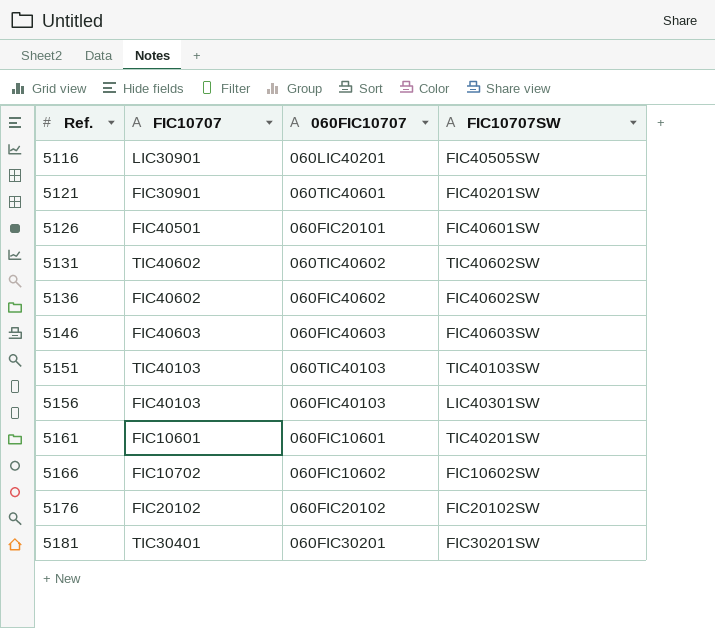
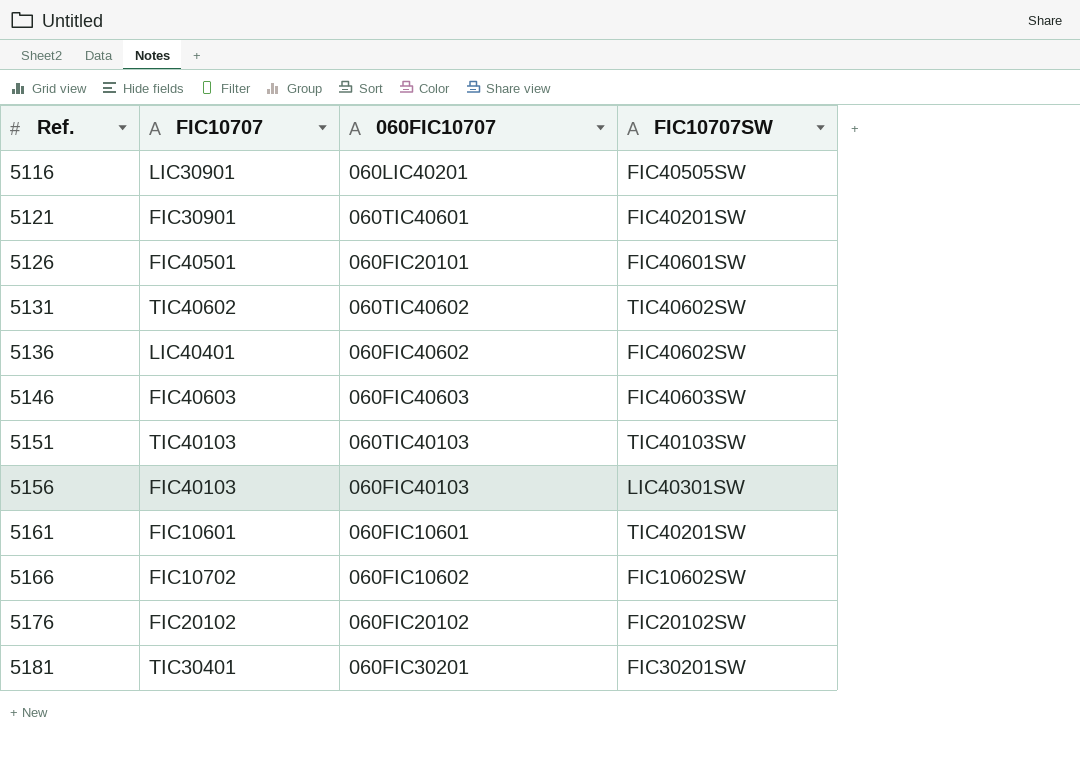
5136 | FIC10707: FIC40602 -> LIC40401

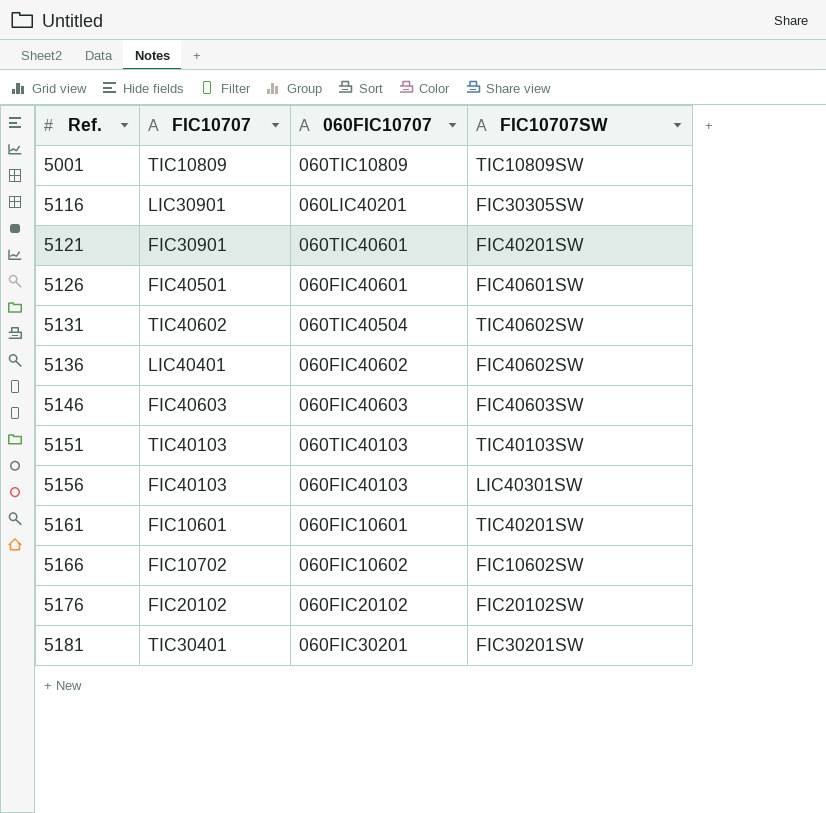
row 5001: none -> TIC10809 | 060TIC10809 | TIC10809SW
5116 | FIC10707SW: FIC40505SW -> FIC30305SW
5126 | 060FIC10707: 060FIC20101 -> 060FIC40601
5131 | 060FIC10707: 060TIC40602 -> 060TIC40504

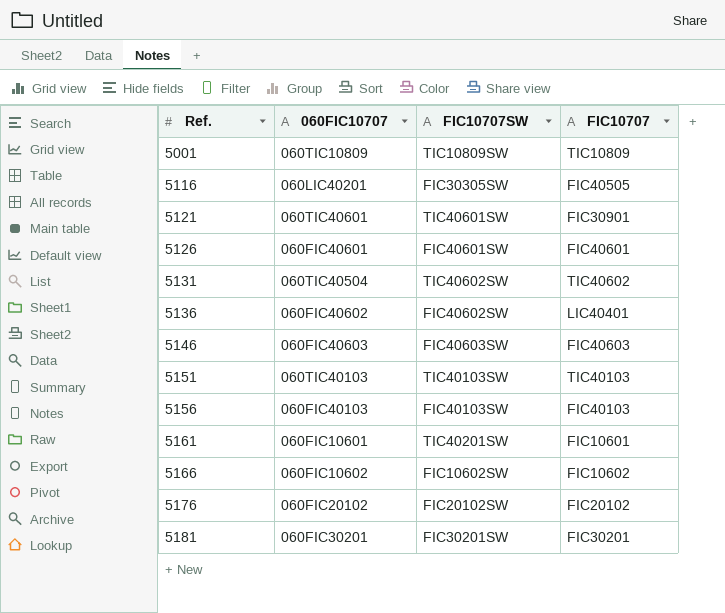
column FIC10707 | position: 2 -> 4
5116 | FIC10707: LIC30901 -> FIC40505
5121 | FIC10707SW: FIC40201SW -> TIC40601SW
5126 | FIC10707: FIC40501 -> FIC40601
5156 | FIC10707SW: LIC40301SW -> FIC40103SW
5166 | FIC10707: FIC10702 -> FIC10602
5181 | FIC10707: TIC30401 -> FIC30201

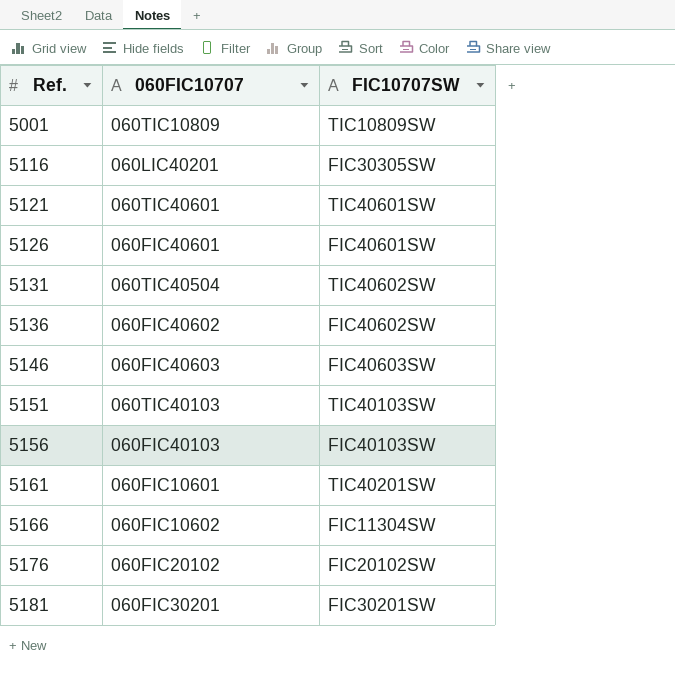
column FIC10707 | position: 4 -> none
5166 | FIC10707SW: FIC10602SW -> FIC11304SW

